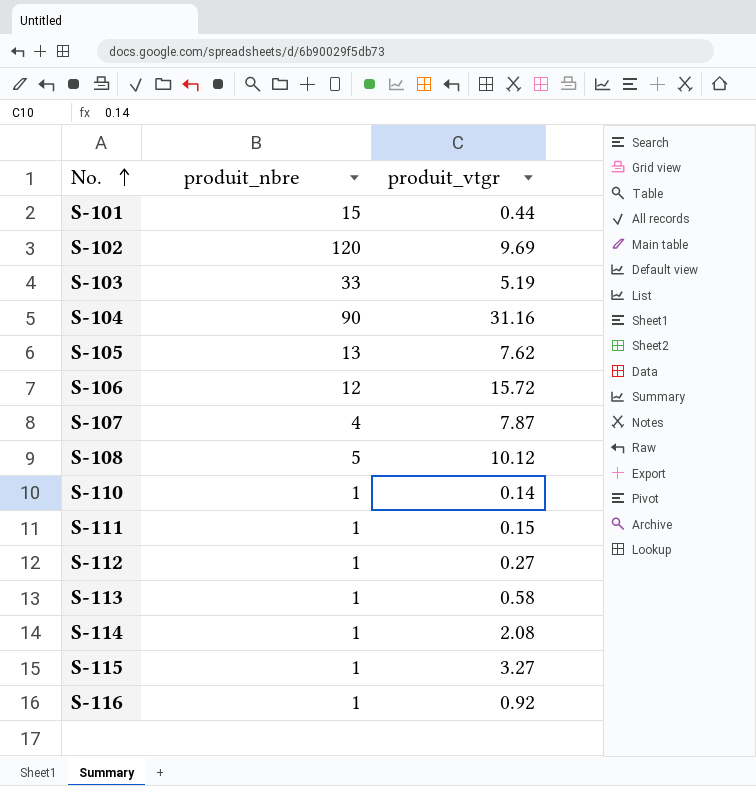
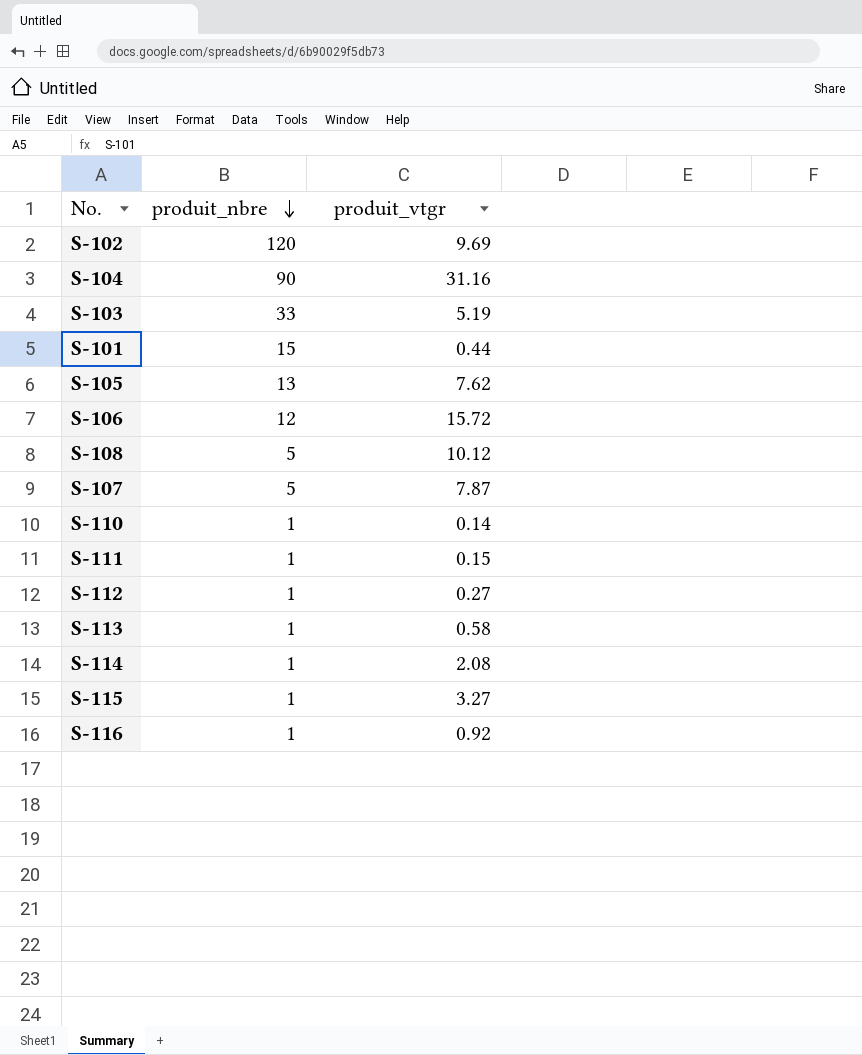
row order: No. ascending -> produit_nbre descending
S-107 | produit_nbre: 4 -> 5

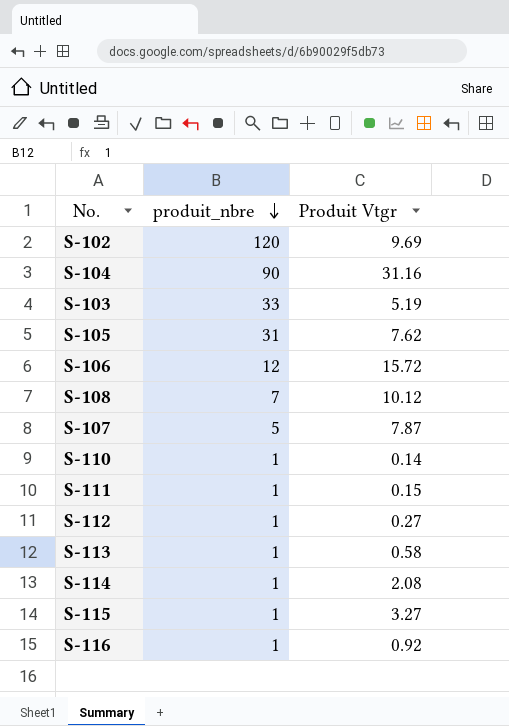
column name: produit_vtgr -> Produit Vtgr
row S-101: 15 | 0.44 -> none
S-105 | produit_nbre: 13 -> 31
S-108 | produit_nbre: 5 -> 7

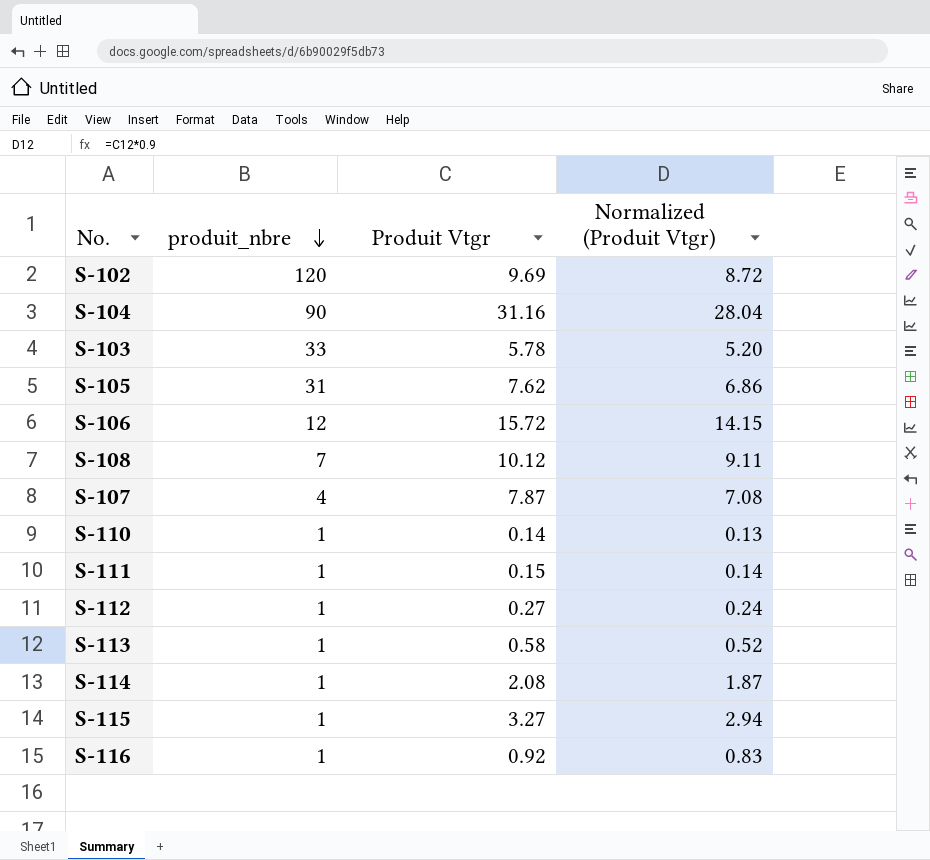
column Normalized (Produit Vtgr) | formula: none -> [Produit Vtgr] * 0.9
S-103 | Produit Vtgr: 5.19 -> 5.78
S-107 | produit_nbre: 5 -> 4

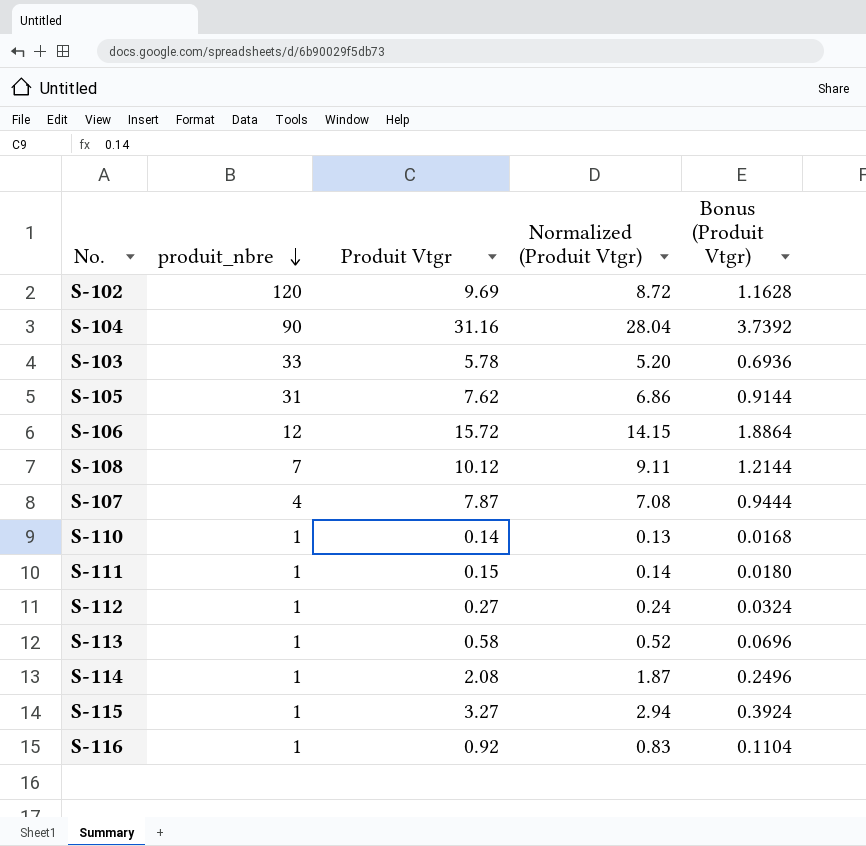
column Bonus (Produit Vtgr) | formula: none -> [Produit Vtgr] * 0.12

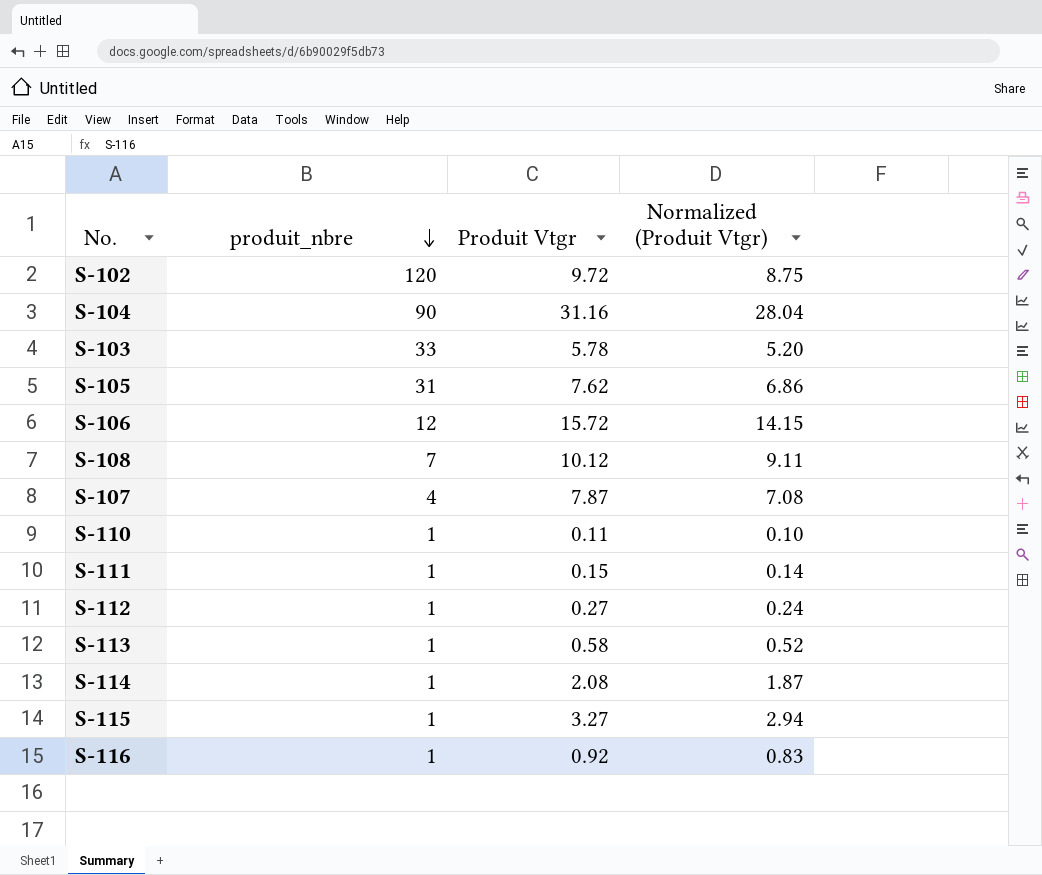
column Bonus (Produit Vtgr) | formula: [Produit Vtgr] * 0.12 -> none
S-102 | Produit Vtgr: 9.69 -> 9.72
S-102 | Normalized (Produit Vtgr): 8.72 -> 8.75
S-110 | Produit Vtgr: 0.14 -> 0.11
S-110 | Normalized (Produit Vtgr): 0.13 -> 0.10

